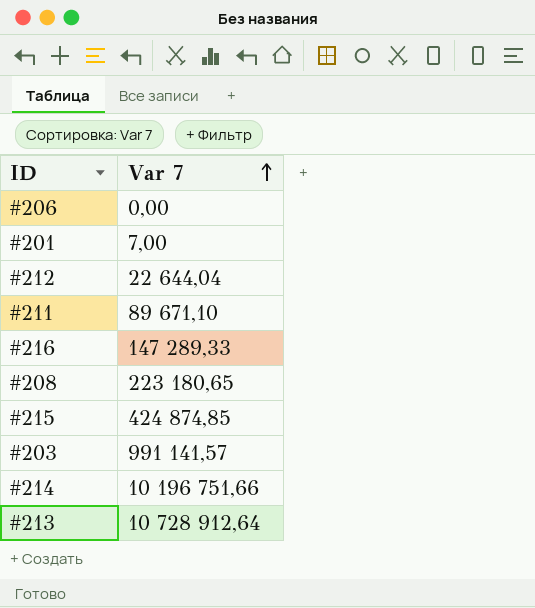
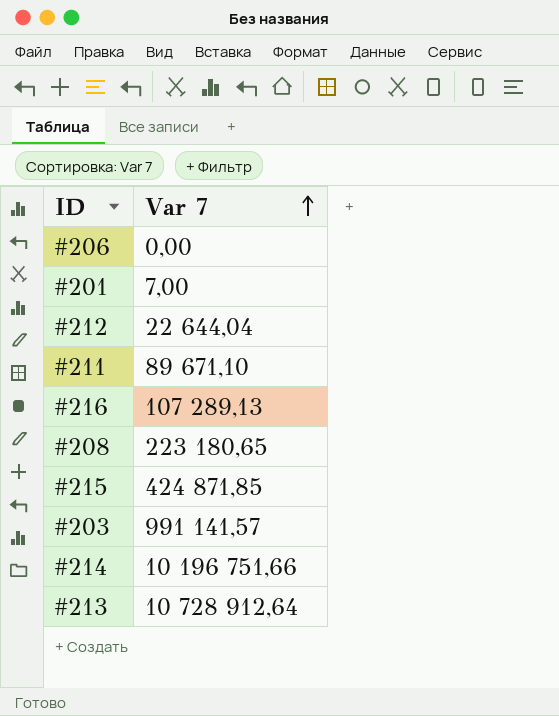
#216 | Var 7: 147 289,33 -> 107 289,13
#215 | Var 7: 424 874,85 -> 424 871,85

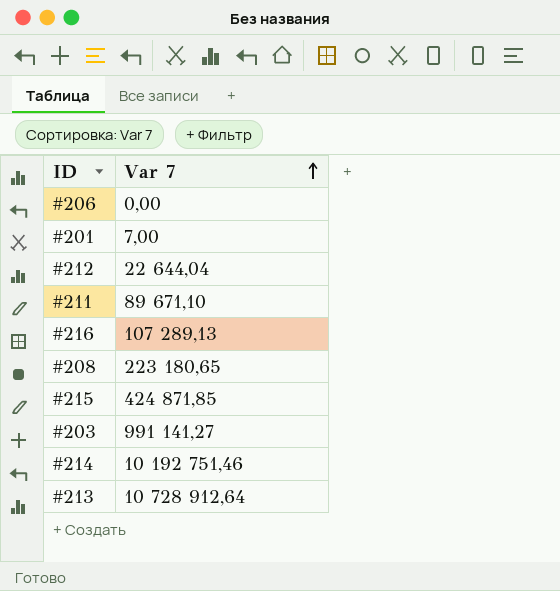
#203 | Var 7: 991 141,57 -> 991 141,27
#214 | Var 7: 10 196 751,66 -> 10 192 751,46

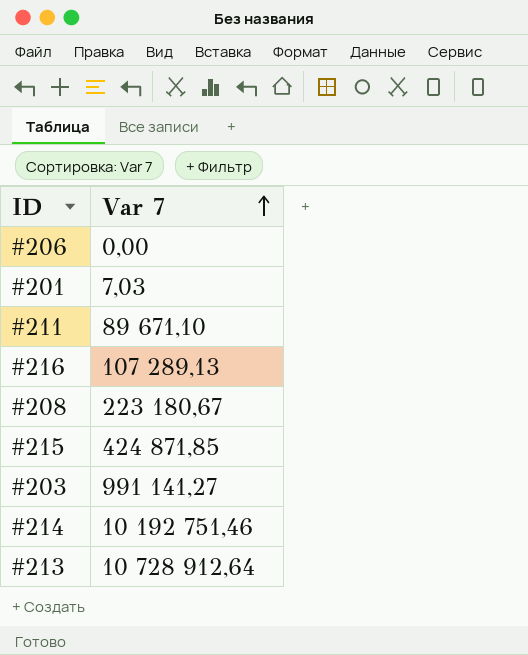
row #212: 22 644,04 -> none
#201 | Var 7: 7,00 -> 7,03
#208 | Var 7: 223 180,65 -> 223 180,67

